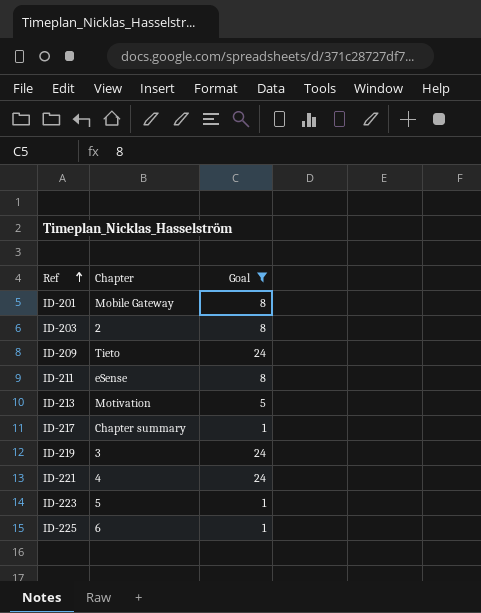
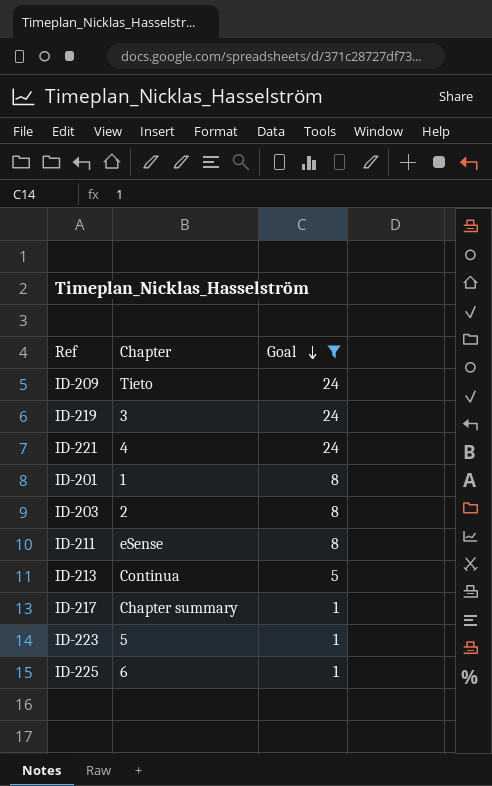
row order: Ref ascending -> Goal descending
ID-201 | Chapter: Mobile Gateway -> 1
ID-213 | Chapter: Motivation -> Continua

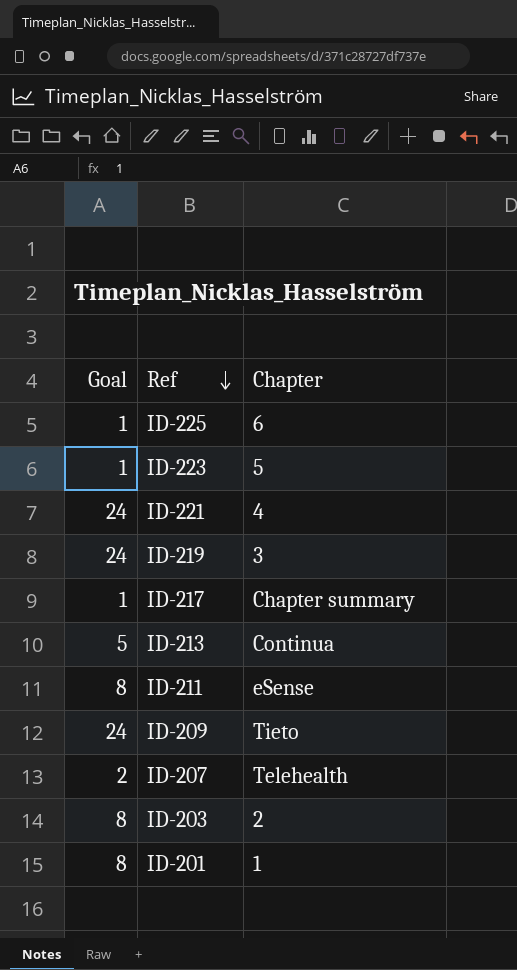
filter: Goal != 2 -> none
row order: Goal descending -> Ref descending
column Goal | position: 3 -> 1

